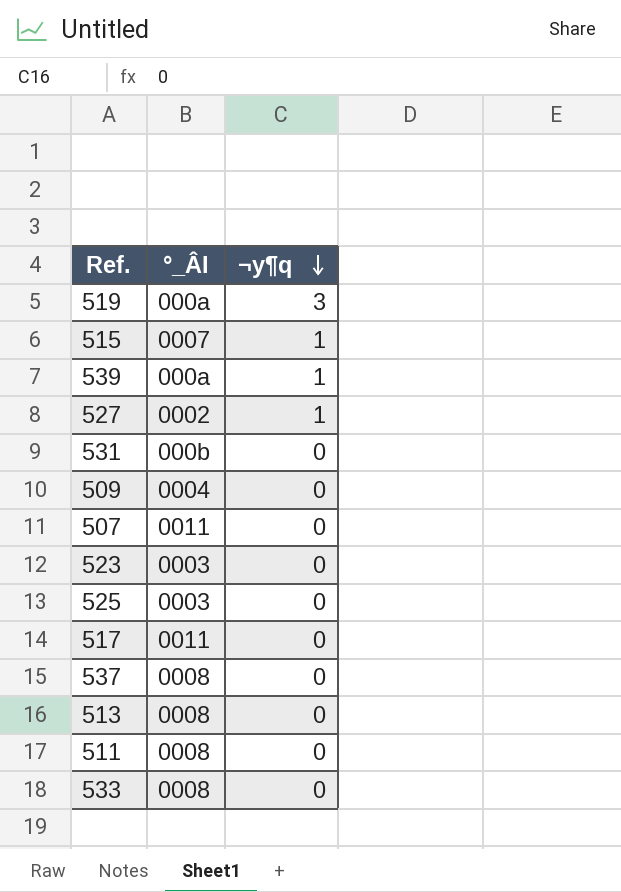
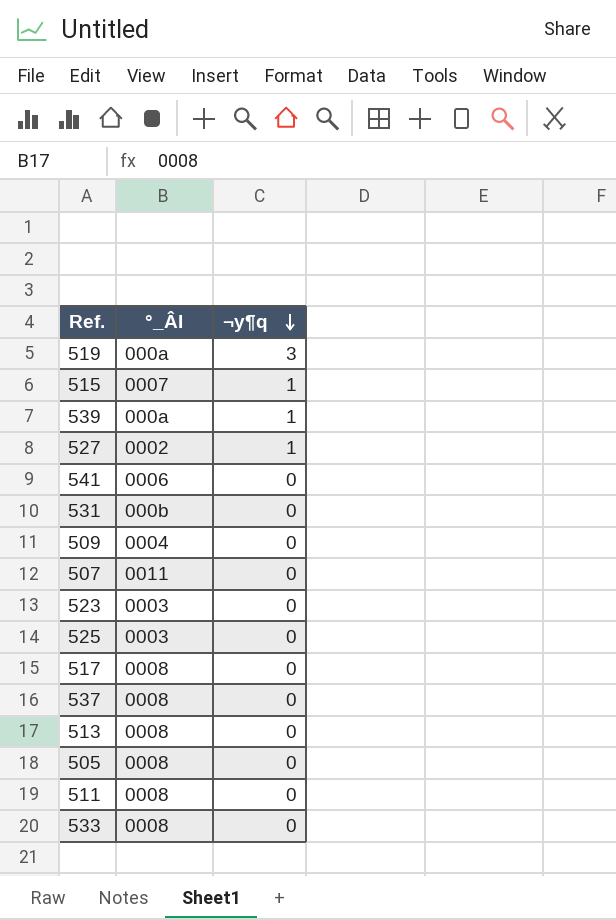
row 541: none -> 0006 | 0
517 | °_ÂI: 0011 -> 0008
row 505: none -> 0008 | 0

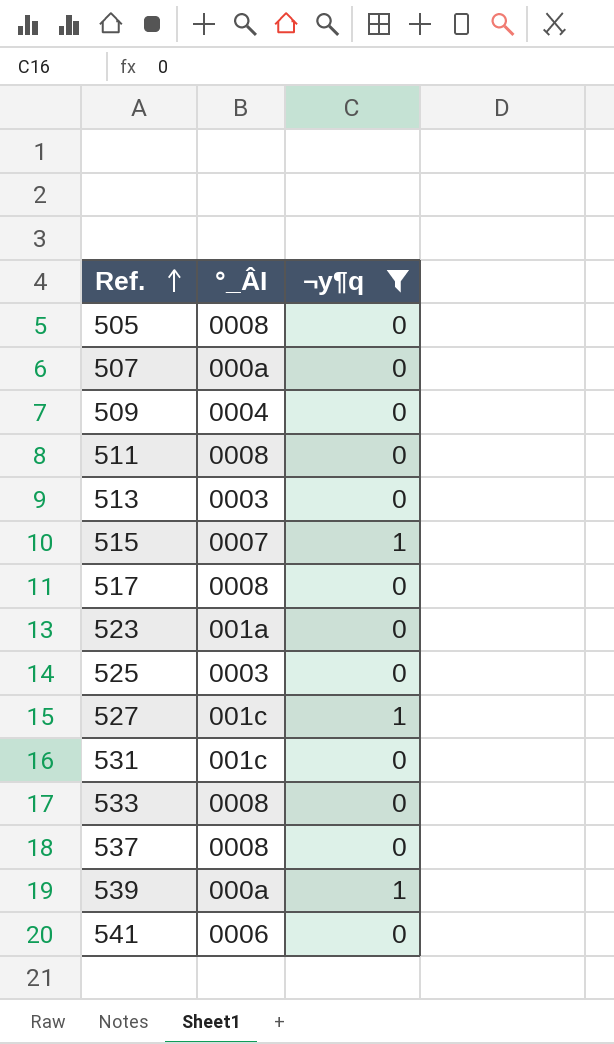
filter: none -> ¬y¶q != 3
row order: ¬y¶q descending -> Ref. ascending
507 | °_ÂI: 0011 -> 000a
513 | °_ÂI: 0008 -> 0003
523 | °_ÂI: 0003 -> 001a
527 | °_ÂI: 0002 -> 001c
531 | °_ÂI: 000b -> 001c

